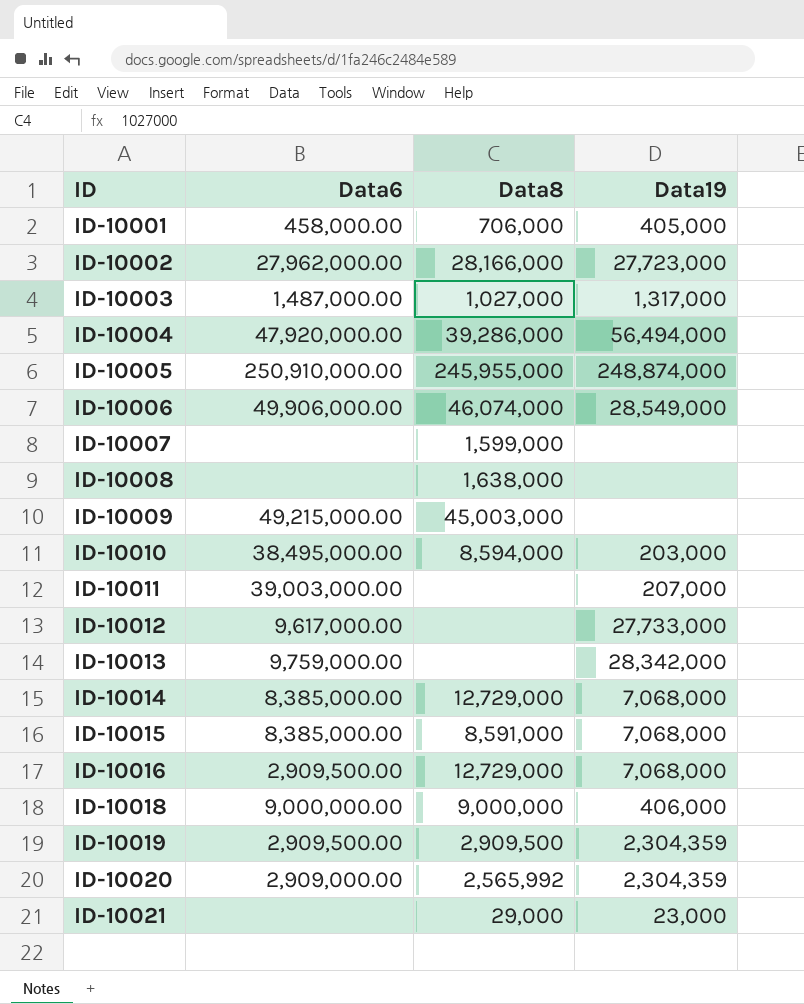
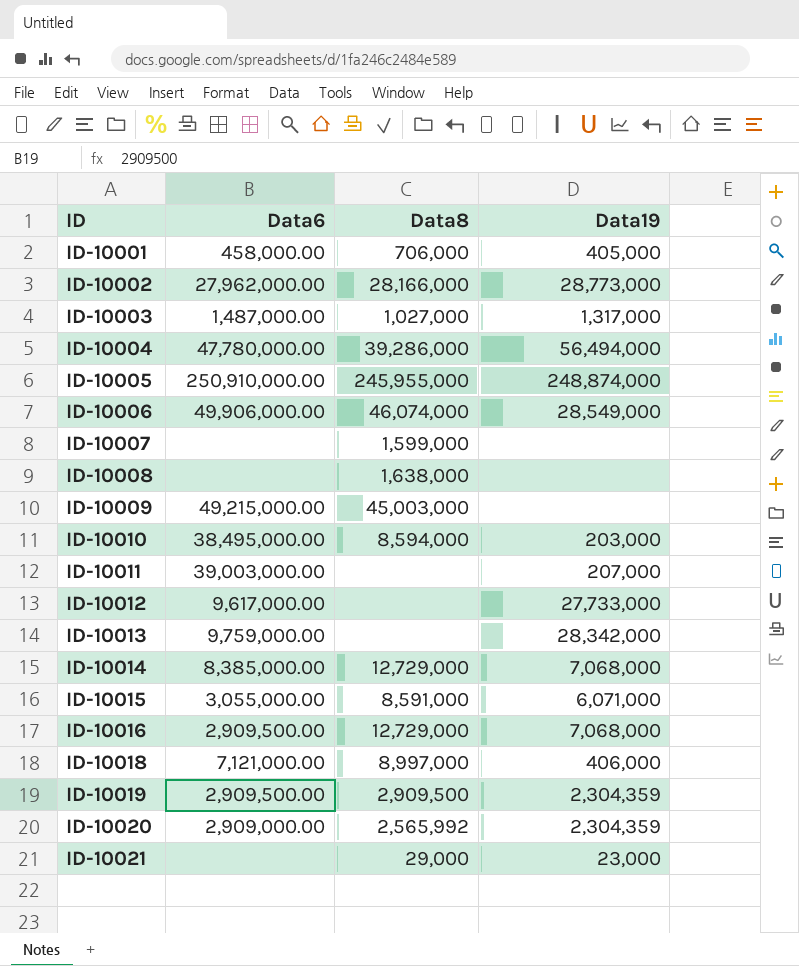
ID-10002 | Data19: 27,723,000 -> 28,773,000
ID-10004 | Data6: 47,920,000.00 -> 47,780,000.00
ID-10015 | Data6: 8,385,000.00 -> 3,055,000.00
ID-10015 | Data19: 7,068,000 -> 6,071,000
ID-10018 | Data6: 9,000,000.00 -> 7,121,000.00
ID-10018 | Data8: 9,000,000 -> 8,997,000

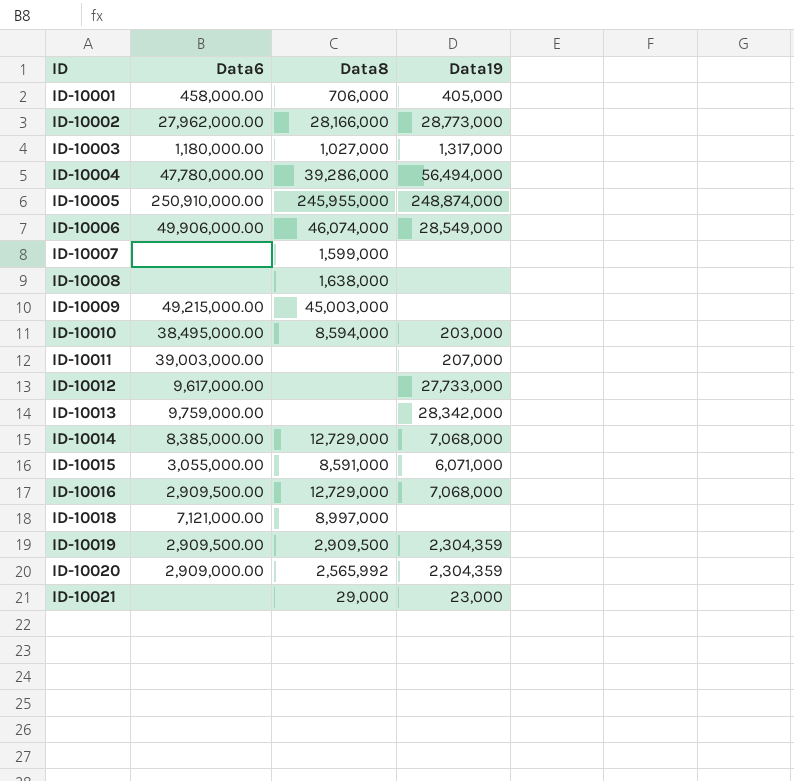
ID-10003 | Data6: 1,487,000.00 -> 1,180,000.00
ID-10018 | Data19: 406,000 -> none

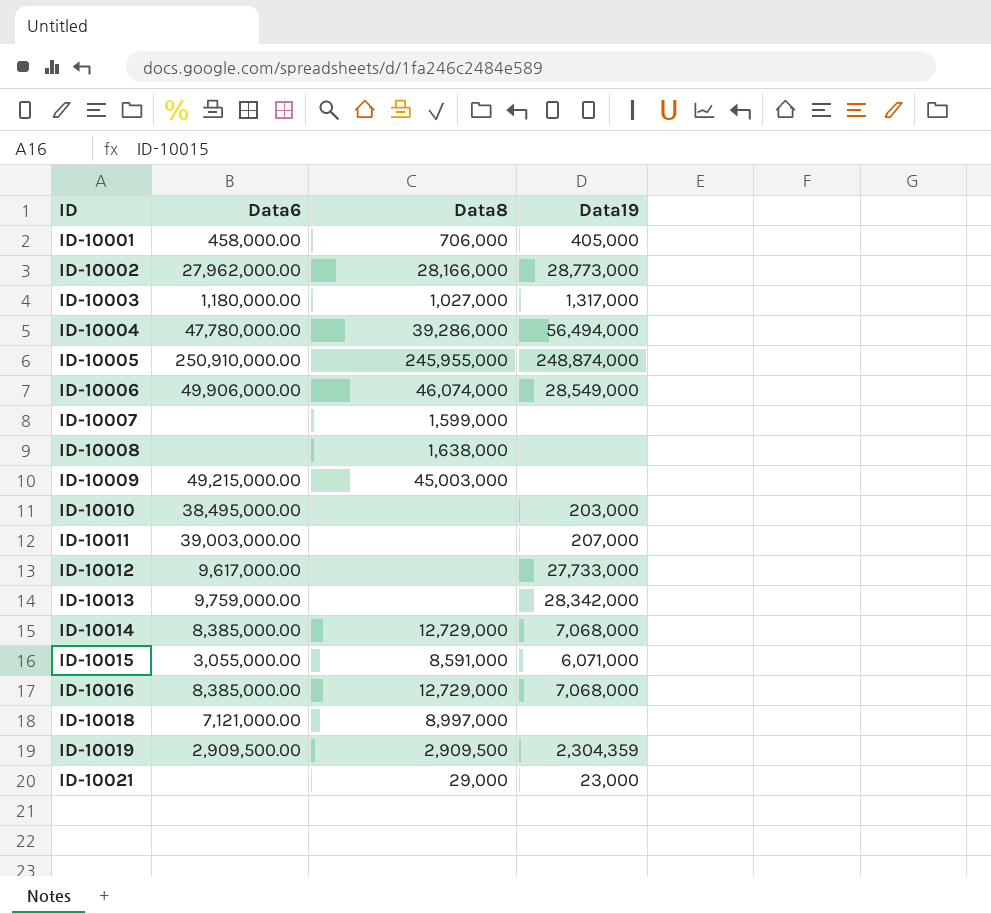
row ID-10020: 2,909,000.00 | 2,565,992 | 2,304,359 -> none
ID-10010 | Data8: 8,594,000 -> none
ID-10016 | Data6: 2,909,500.00 -> 8,385,000.00

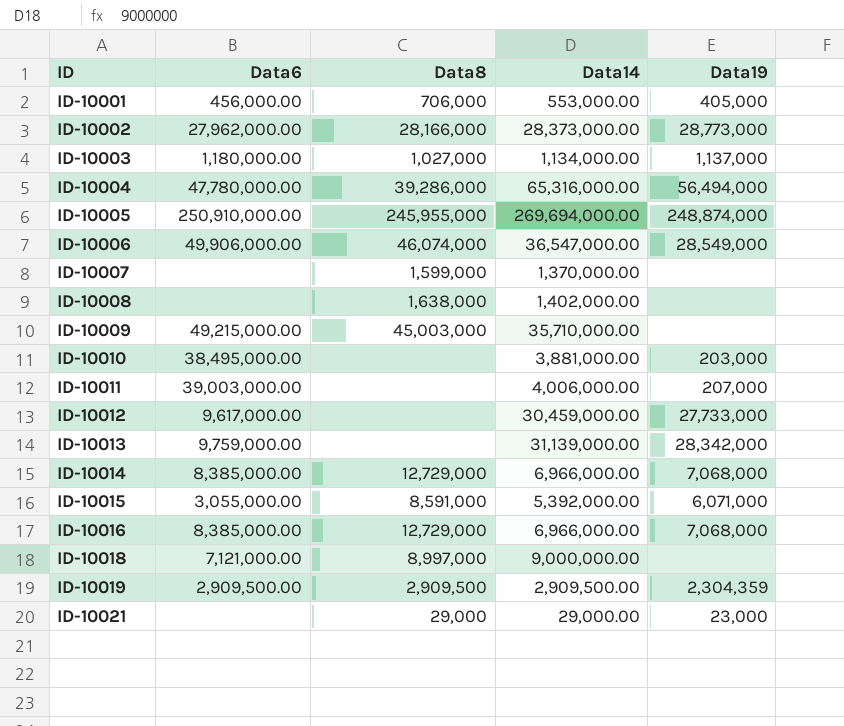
column Data14 | position: none -> 4
ID-10001 | Data6: 458,000.00 -> 456,000.00
ID-10003 | Data19: 1,317,000 -> 1,137,000

